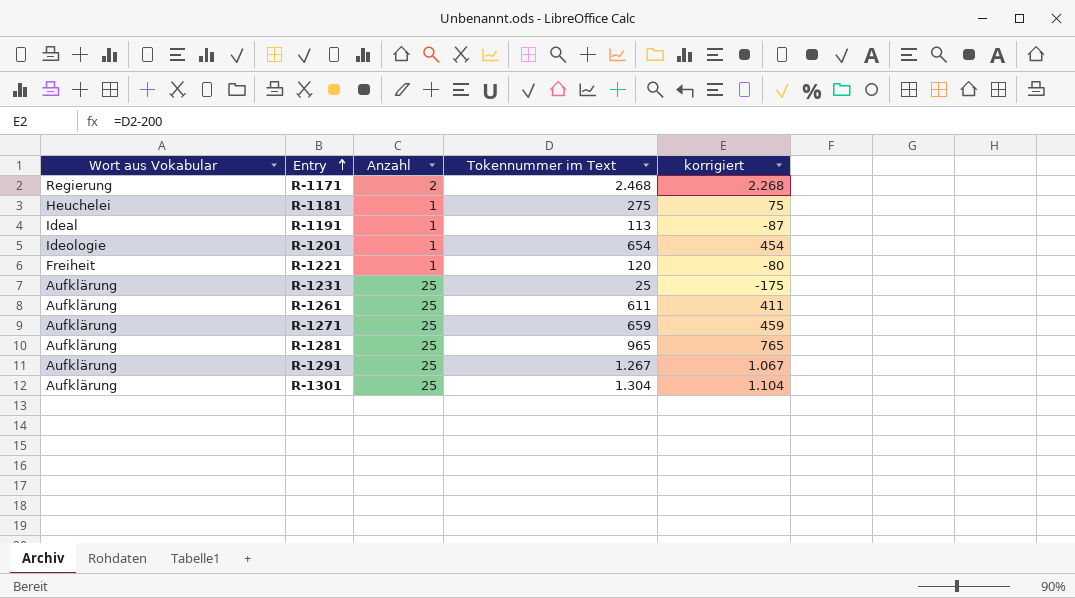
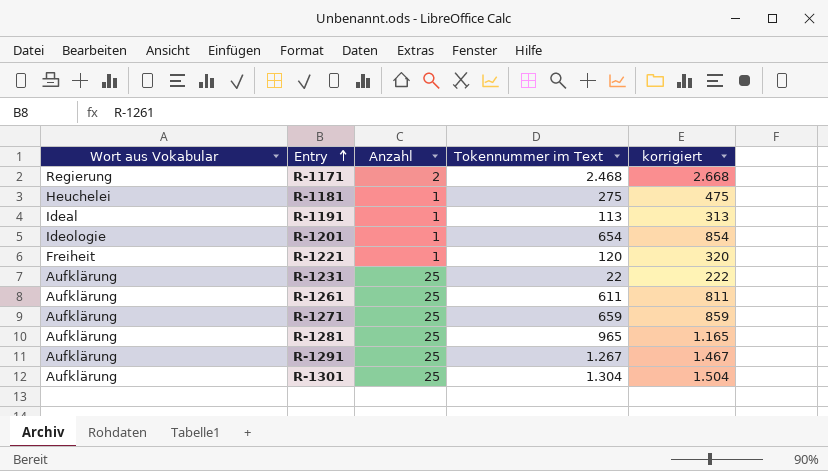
column korrigiert | formula: [Tokennummer im Text] - 200 -> [Tokennummer im Text] + 200
R-1231 | Tokennummer im Text: 25 -> 22

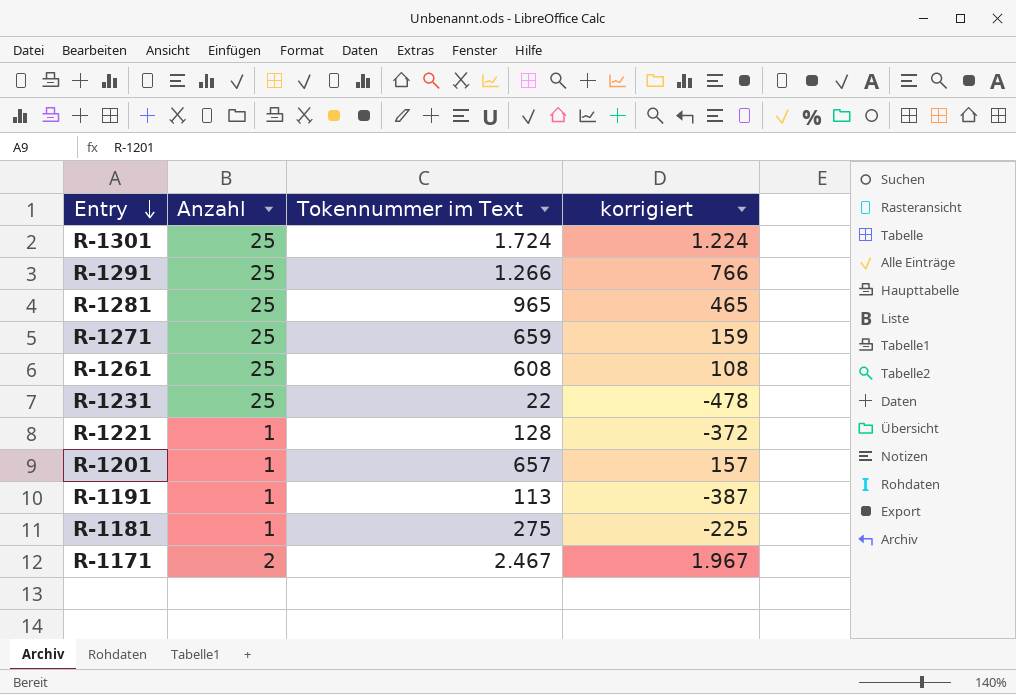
row order: Entry ascending -> Entry descending
column Wort aus Vokabular | position: 1 -> none
column korrigiert | formula: [Tokennummer im Text] + 200 -> [Tokennummer im Text] - 500
R-1301 | Tokennummer im Text: 1.304 -> 1.724
R-1291 | Tokennummer im Text: 1.267 -> 1.266
R-1261 | Tokennummer im Text: 611 -> 608
R-1221 | Tokennummer im Text: 120 -> 128
R-1201 | Tokennummer im Text: 654 -> 657
R-1171 | Tokennummer im Text: 2.468 -> 2.467

